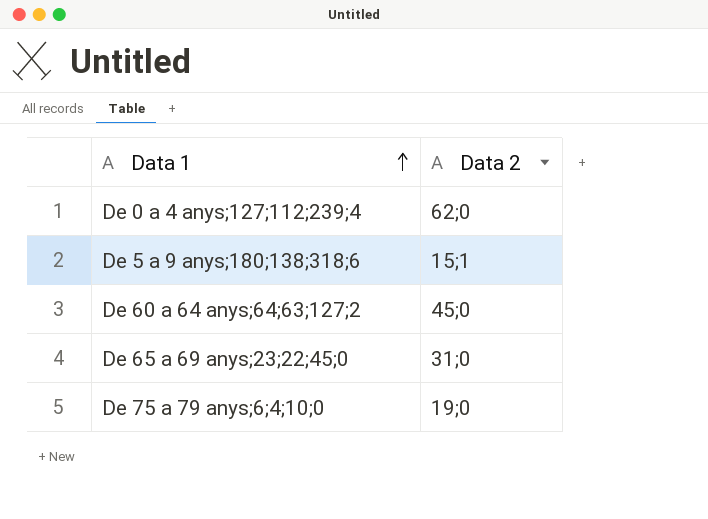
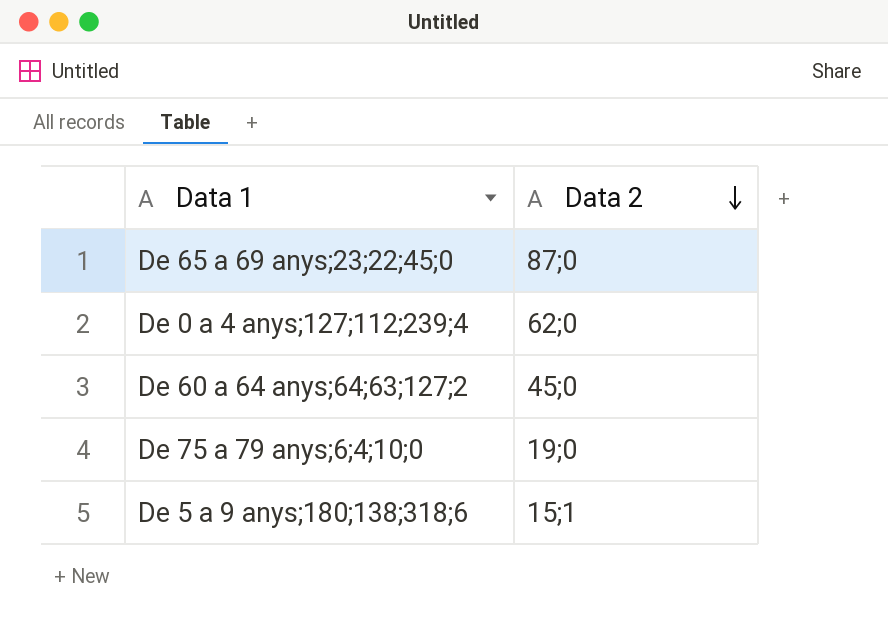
row order: Data 1 ascending -> Data 2 descending
De 65 a 69 anys;23;22;45;0 | Data 2: 31;0 -> 87;0

